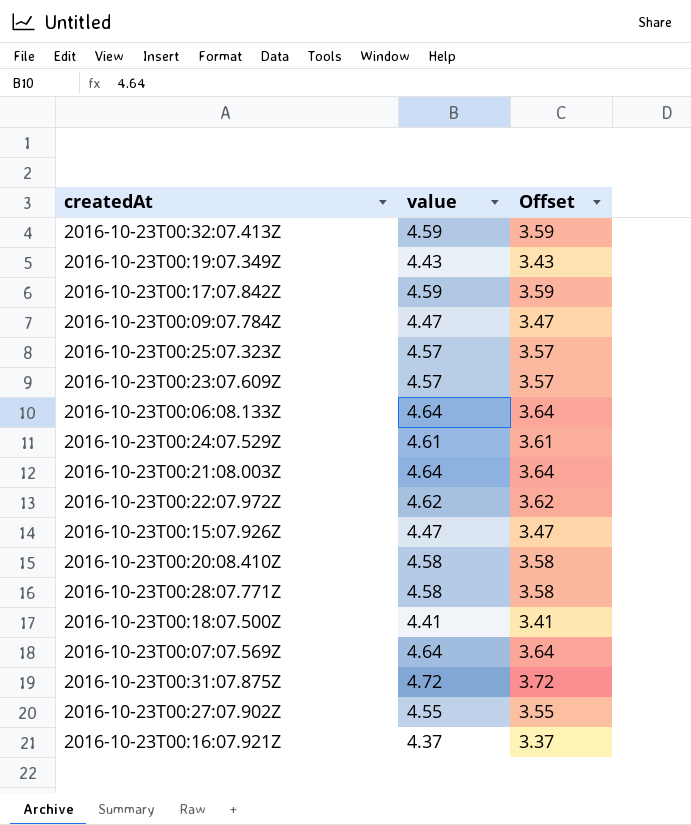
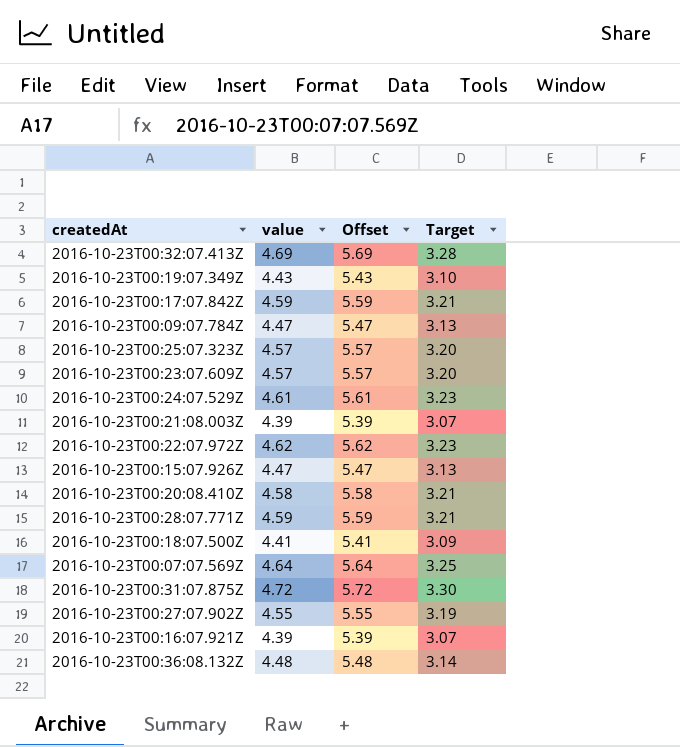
column Offset | formula: [value] - 1 -> [value] + 1
column Target | formula: none -> [value] * 0.7
row 2016-10-23T00:06:08.133Z: 4.64 | 3.64 -> none
2016-10-23T00:32:07.413Z | value: 4.59 -> 4.69
2016-10-23T00:21:08.003Z | value: 4.64 -> 4.39
2016-10-23T00:28:07.771Z | value: 4.58 -> 4.59
2016-10-23T00:16:07.921Z | value: 4.37 -> 4.39
row 2016-10-23T00:36:08.132Z: none -> 4.48 | 5.48 | 3.14

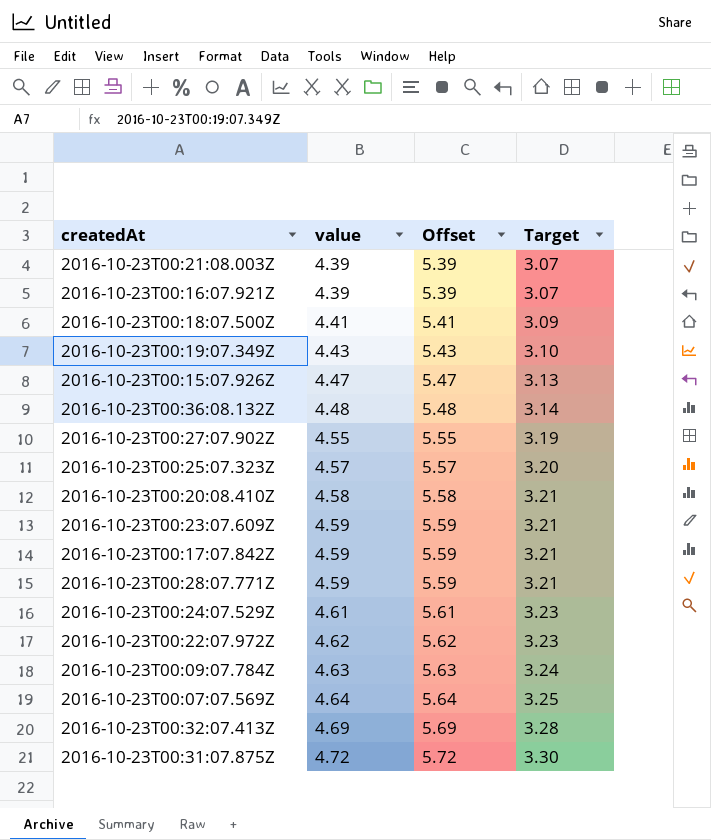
row order: none -> value ascending
2016-10-23T00:23:07.609Z | value: 4.57 -> 4.59
2016-10-23T00:23:07.609Z | Offset: 5.57 -> 5.59
2016-10-23T00:23:07.609Z | Target: 3.20 -> 3.21
2016-10-23T00:09:07.784Z | value: 4.47 -> 4.63
2016-10-23T00:09:07.784Z | Offset: 5.47 -> 5.63
2016-10-23T00:09:07.784Z | Target: 3.13 -> 3.24

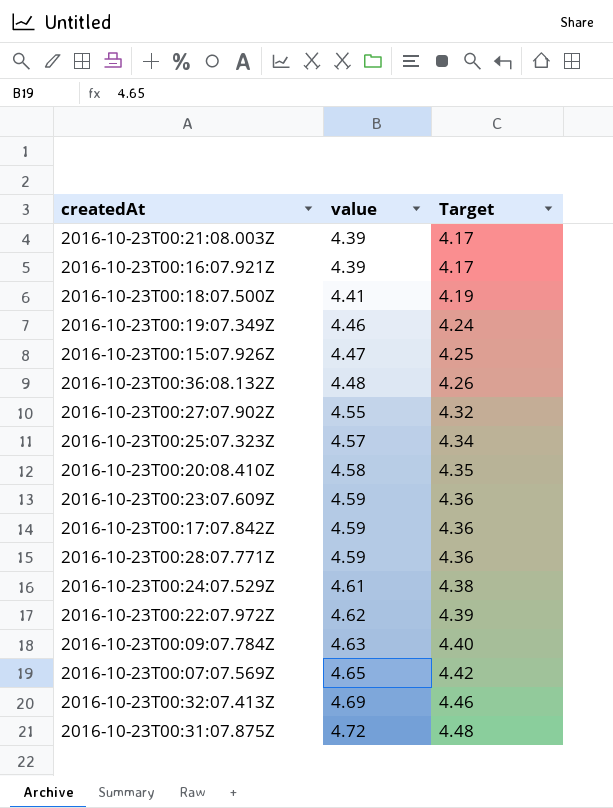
column Offset | formula: [value] + 1 -> none
column Target | formula: [value] * 0.7 -> [value] * 0.95
2016-10-23T00:19:07.349Z | value: 4.43 -> 4.46
2016-10-23T00:07:07.569Z | value: 4.64 -> 4.65

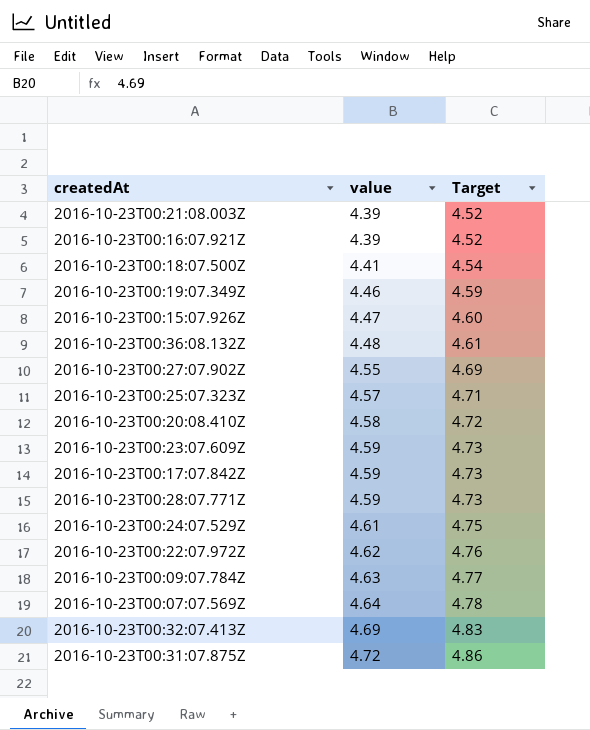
column Target | formula: [value] * 0.95 -> [value] * 1.03
2016-10-23T00:07:07.569Z | value: 4.65 -> 4.64

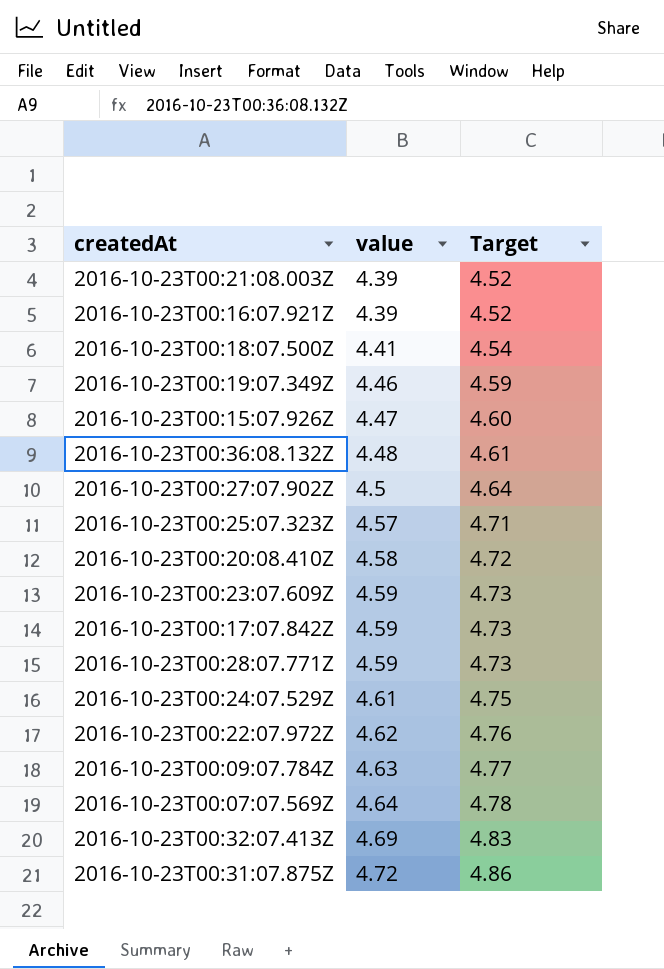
2016-10-23T00:27:07.902Z | value: 4.55 -> 4.5
2016-10-23T00:27:07.902Z | Target: 4.69 -> 4.64

